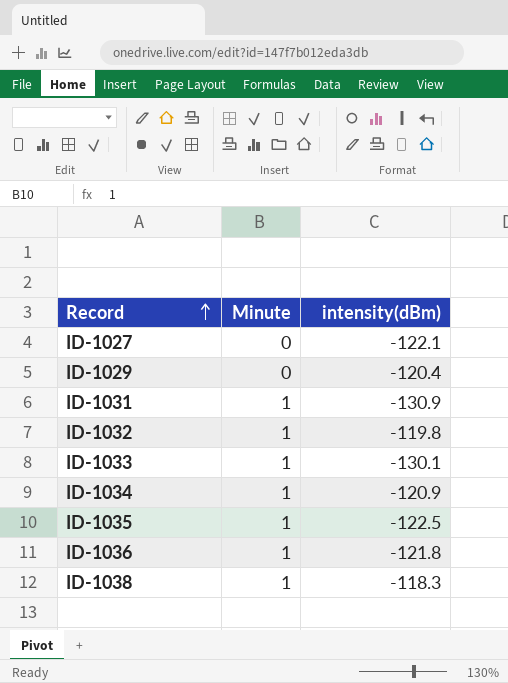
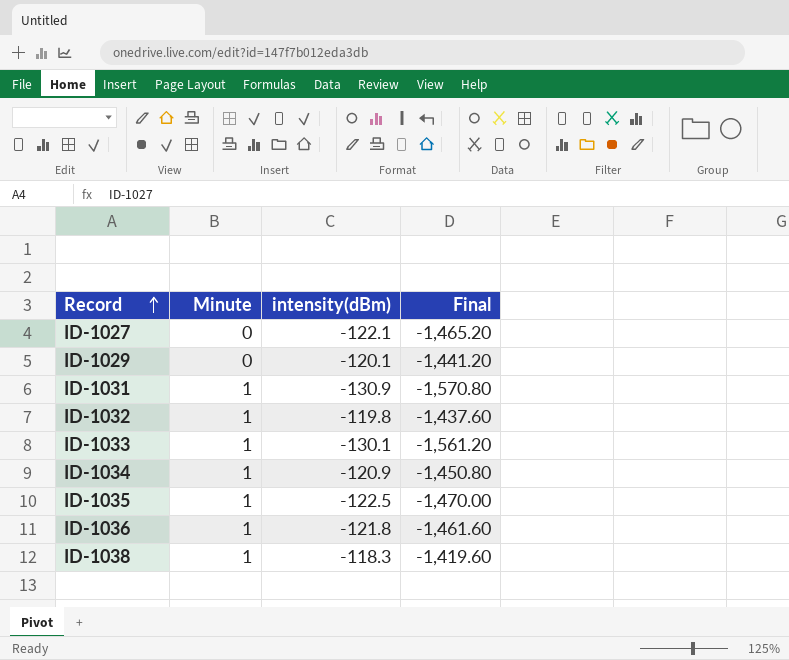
column Final | formula: none -> [intensity(dBm)] * 12
ID-1029 | intensity(dBm): -120.4 -> -120.1

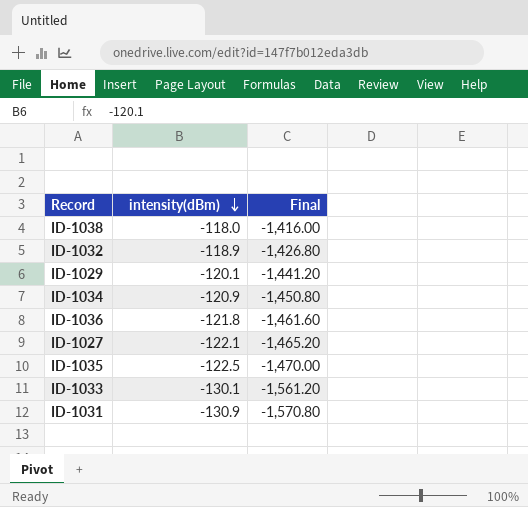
row order: Record ascending -> intensity(dBm) descending
column Minute | position: 2 -> none
ID-1038 | intensity(dBm): -118.3 -> -118.0
ID-1038 | Final: -1,419.60 -> -1,416.00
ID-1032 | intensity(dBm): -119.8 -> -118.9
ID-1032 | Final: -1,437.60 -> -1,426.80

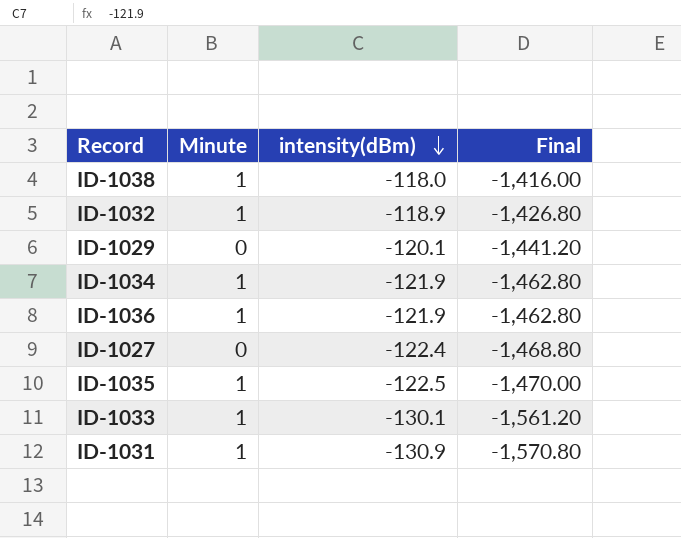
column Minute | position: none -> 2
ID-1034 | intensity(dBm): -120.9 -> -121.9
ID-1034 | Final: -1,450.80 -> -1,462.80
ID-1036 | intensity(dBm): -121.8 -> -121.9
ID-1036 | Final: -1,461.60 -> -1,462.80
ID-1027 | intensity(dBm): -122.1 -> -122.4
ID-1027 | Final: -1,465.20 -> -1,468.80

